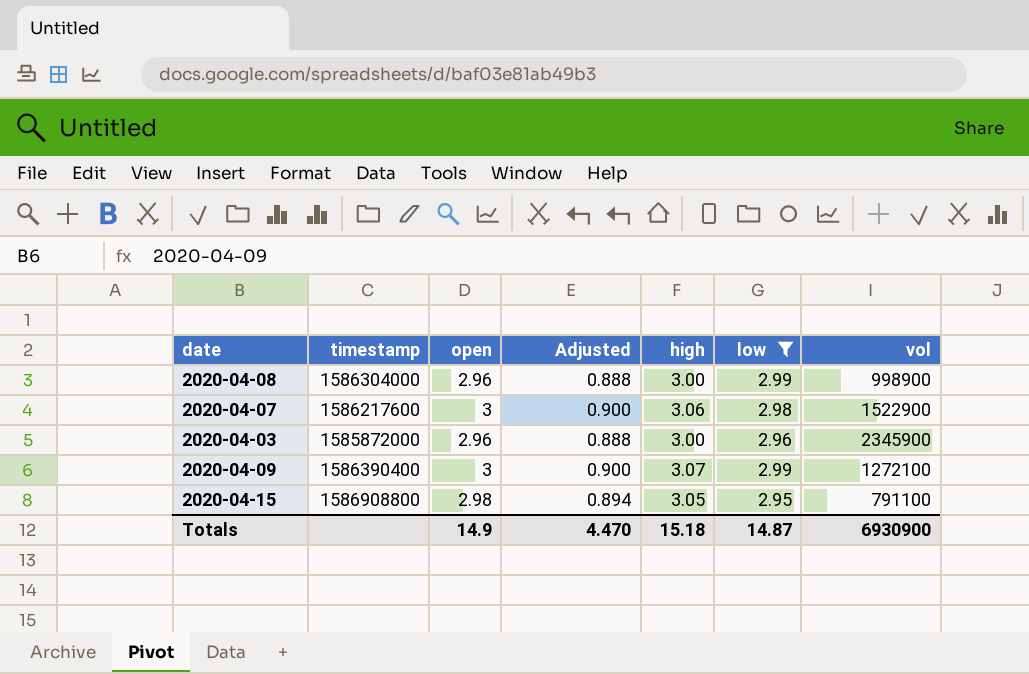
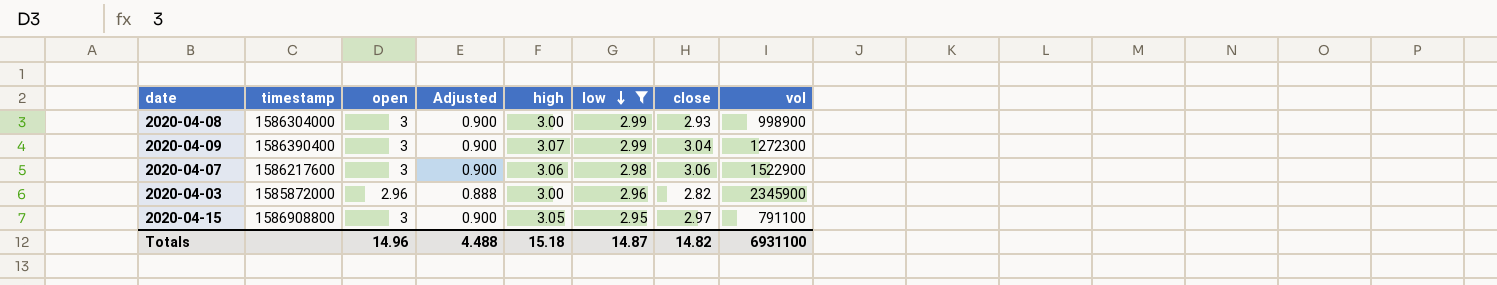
row order: none -> low descending
column close | position: none -> 7
2020-04-08 | open: 2.96 -> 3
2020-04-08 | Adjusted: 0.888 -> 0.900
2020-04-09 | vol: 1272100 -> 1272300
2020-04-15 | open: 2.98 -> 3
2020-04-15 | Adjusted: 0.894 -> 0.900
Totals | open: 14.9 -> 14.96
Totals | Adjusted: 4.470 -> 4.488
Totals | vol: 6930900 -> 6931100

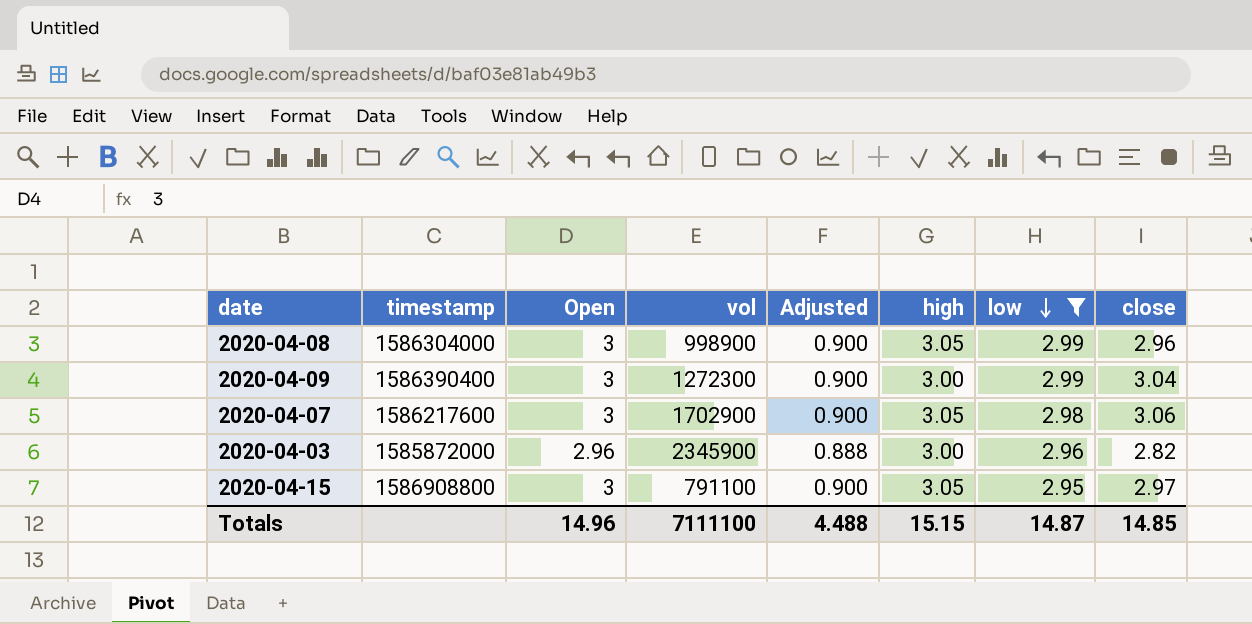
column name: open -> Open
column vol | position: 8 -> 4
2020-04-08 | high: 3.00 -> 3.05
2020-04-08 | close: 2.93 -> 2.96
2020-04-09 | high: 3.07 -> 3.00
2020-04-07 | vol: 1522900 -> 1702900
2020-04-07 | high: 3.06 -> 3.05
Totals | vol: 6931100 -> 7111100
Totals | high: 15.18 -> 15.15
Totals | close: 14.82 -> 14.85

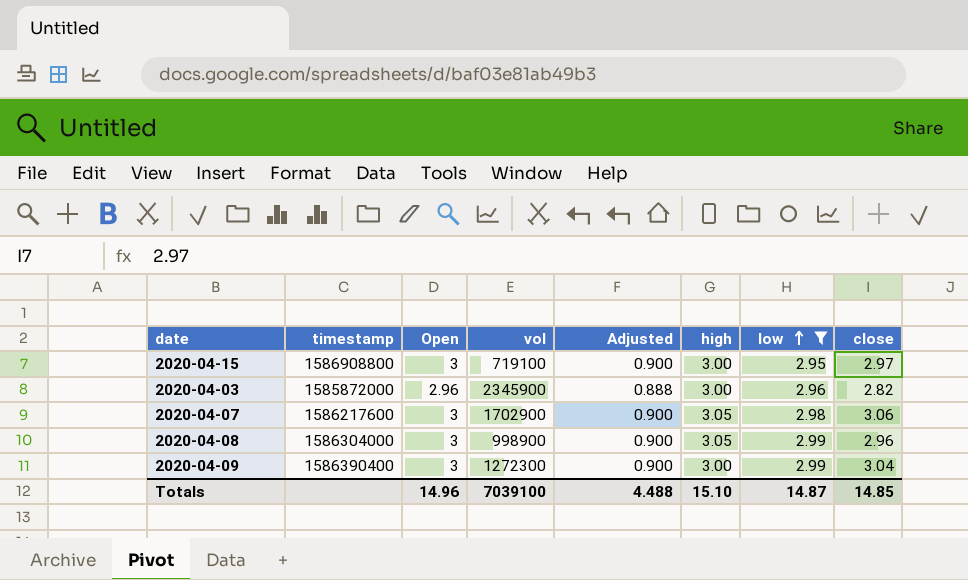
row order: low descending -> low ascending
2020-04-15 | vol: 791100 -> 719100
2020-04-15 | high: 3.05 -> 3.00
Totals | vol: 7111100 -> 7039100
Totals | high: 15.15 -> 15.10

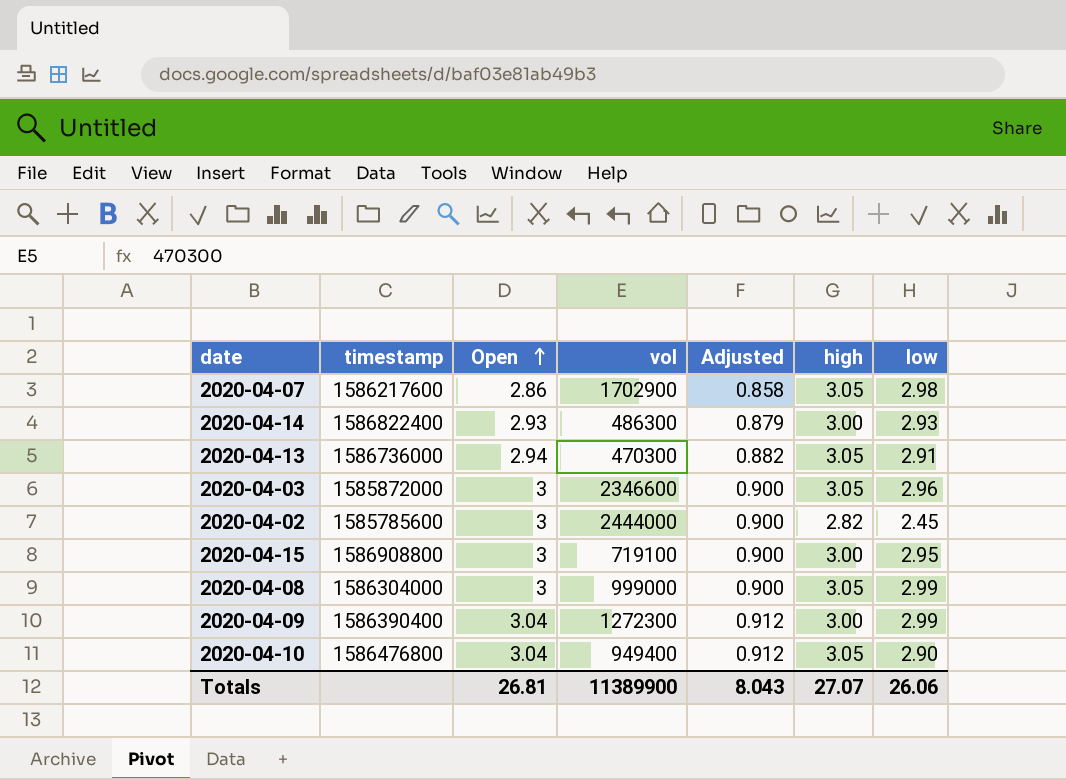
filter: low >= 2.95 -> none
row order: low ascending -> Open ascending
column close | position: 8 -> none
2020-04-07 | Open: 3 -> 2.86
2020-04-07 | Adjusted: 0.900 -> 0.858
2020-04-03 | Open: 2.96 -> 3
2020-04-03 | vol: 2345900 -> 2346600
2020-04-03 | Adjusted: 0.888 -> 0.900
2020-04-03 | high: 3.00 -> 3.05
2020-04-08 | vol: 998900 -> 999000
2020-04-09 | Open: 3 -> 3.04
2020-04-09 | Adjusted: 0.900 -> 0.912
Totals | Open: 14.96 -> 26.81
Totals | vol: 7039100 -> 11389900
Totals | Adjusted: 4.488 -> 8.043
Totals | high: 15.10 -> 27.07
Totals | low: 14.87 -> 26.06

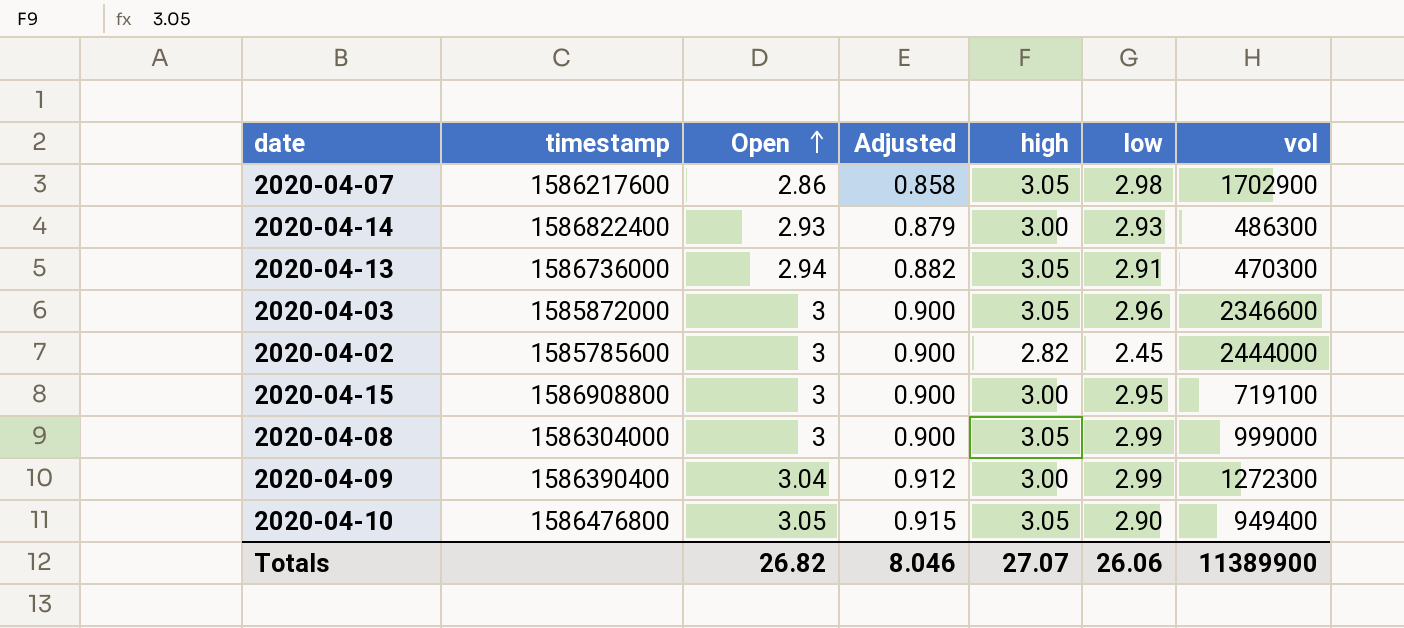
column vol | position: 4 -> 7
2020-04-10 | Open: 3.04 -> 3.05
2020-04-10 | Adjusted: 0.912 -> 0.915
Totals | Open: 26.81 -> 26.82
Totals | Adjusted: 8.043 -> 8.046

